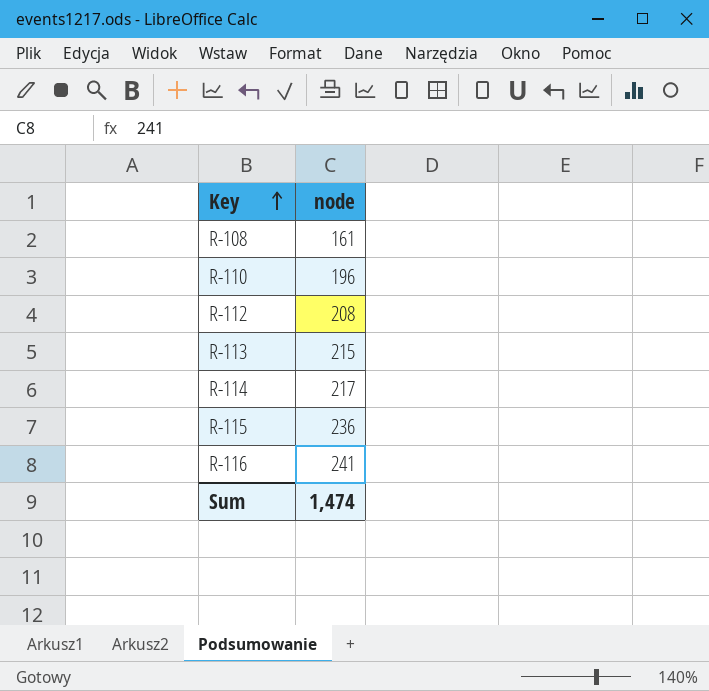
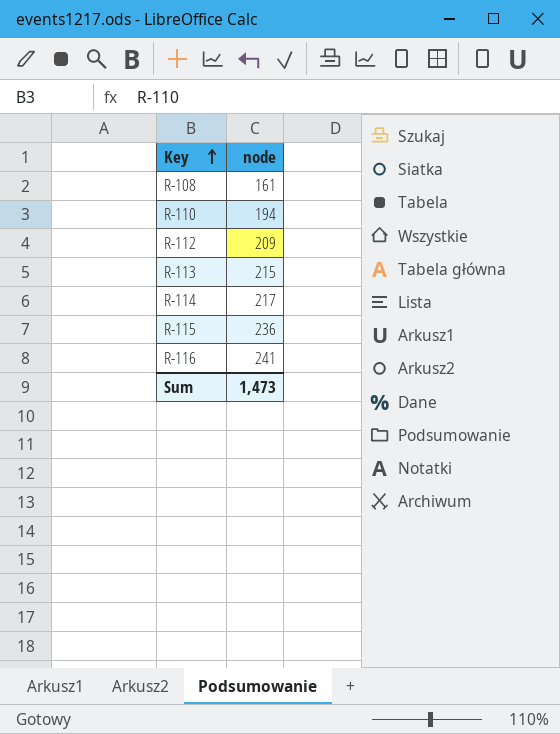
R-110 | node: 196 -> 194
R-112 | node: 208 -> 209
Sum | node: 1,474 -> 1,473

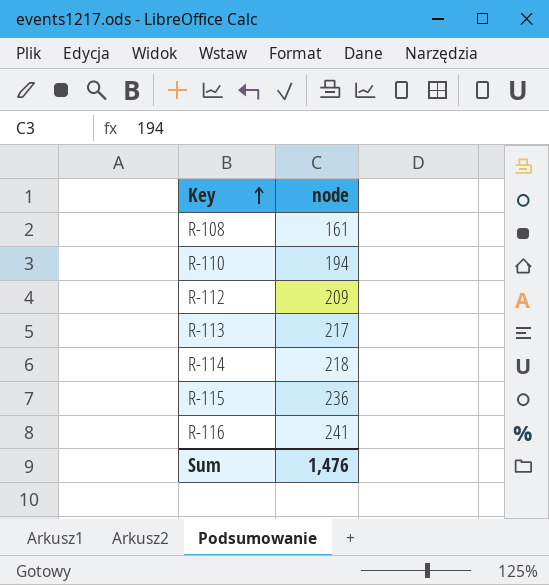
R-113 | node: 215 -> 217
R-114 | node: 217 -> 218
Sum | node: 1,473 -> 1,476

